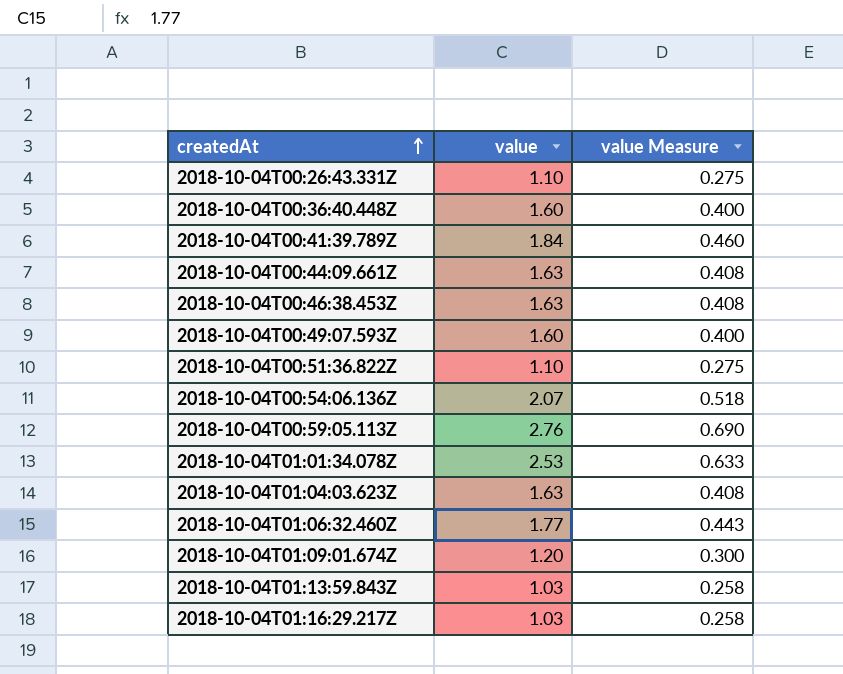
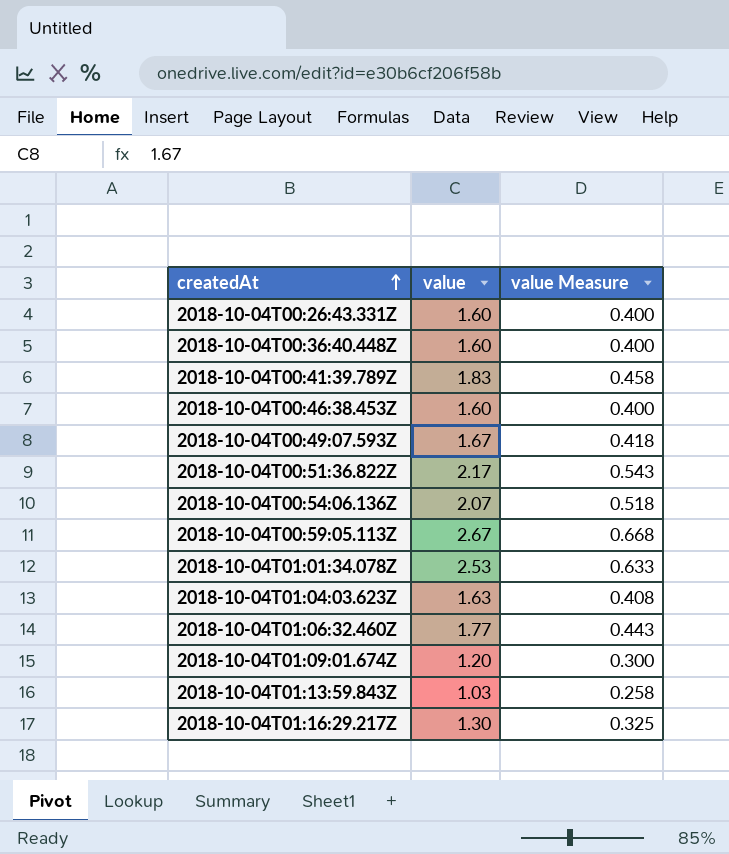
row 2018-10-04T00:44:09.661Z: 1.63 | 0.408 -> none
2018-10-04T00:26:43.331Z | value: 1.10 -> 1.60
2018-10-04T00:26:43.331Z | value Measure: 0.275 -> 0.400
2018-10-04T00:41:39.789Z | value: 1.84 -> 1.83
2018-10-04T00:41:39.789Z | value Measure: 0.460 -> 0.458
2018-10-04T00:46:38.453Z | value: 1.63 -> 1.60
2018-10-04T00:46:38.453Z | value Measure: 0.408 -> 0.400
2018-10-04T00:49:07.593Z | value: 1.60 -> 1.67
2018-10-04T00:49:07.593Z | value Measure: 0.400 -> 0.418
2018-10-04T00:51:36.822Z | value: 1.10 -> 2.17
2018-10-04T00:51:36.822Z | value Measure: 0.275 -> 0.543
2018-10-04T00:59:05.113Z | value: 2.76 -> 2.67
2018-10-04T00:59:05.113Z | value Measure: 0.690 -> 0.668
2018-10-04T01:16:29.217Z | value: 1.03 -> 1.30
2018-10-04T01:16:29.217Z | value Measure: 0.258 -> 0.325

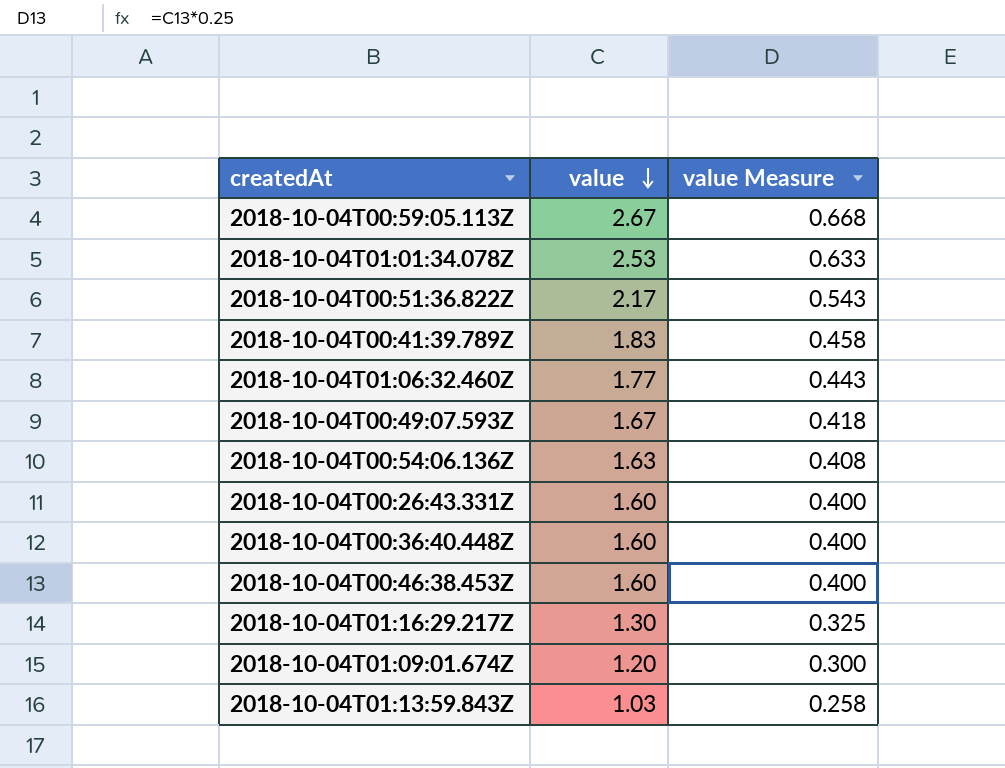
row order: createdAt ascending -> value descending
row 2018-10-04T01:04:03.623Z: 1.63 | 0.408 -> none
2018-10-04T00:54:06.136Z | value: 2.07 -> 1.63
2018-10-04T00:54:06.136Z | value Measure: 0.518 -> 0.408

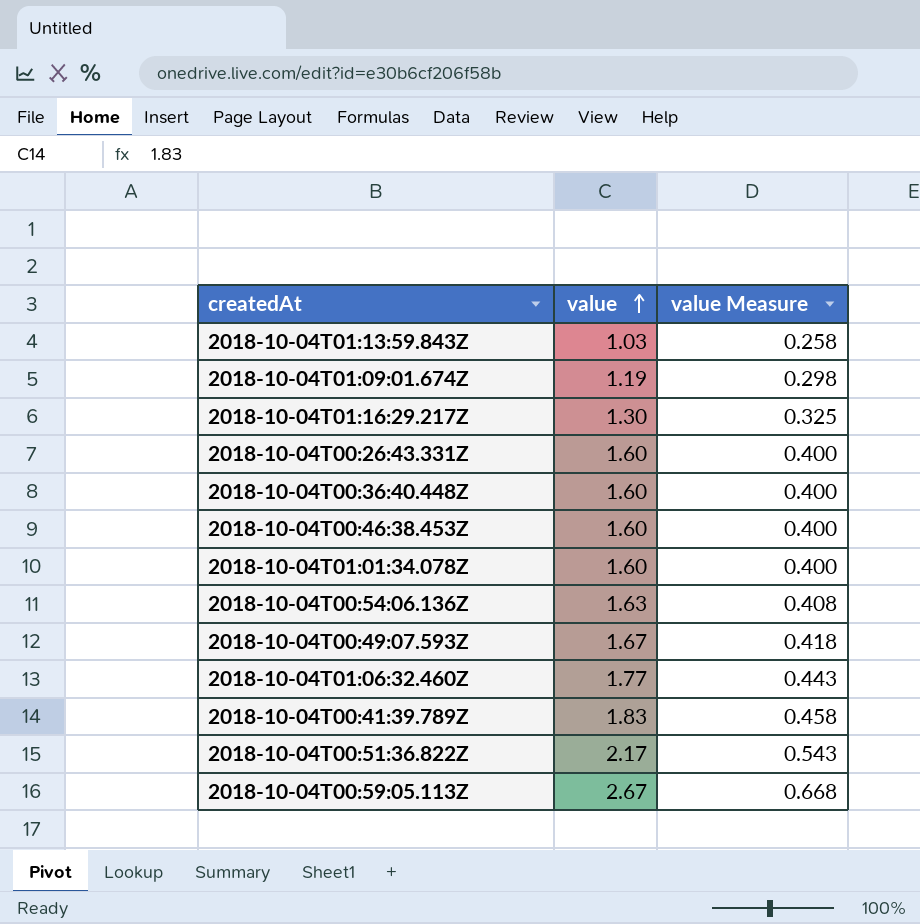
row order: value descending -> value ascending
2018-10-04T01:09:01.674Z | value: 1.20 -> 1.19
2018-10-04T01:09:01.674Z | value Measure: 0.300 -> 0.298
2018-10-04T01:01:34.078Z | value: 2.53 -> 1.60
2018-10-04T01:01:34.078Z | value Measure: 0.633 -> 0.400

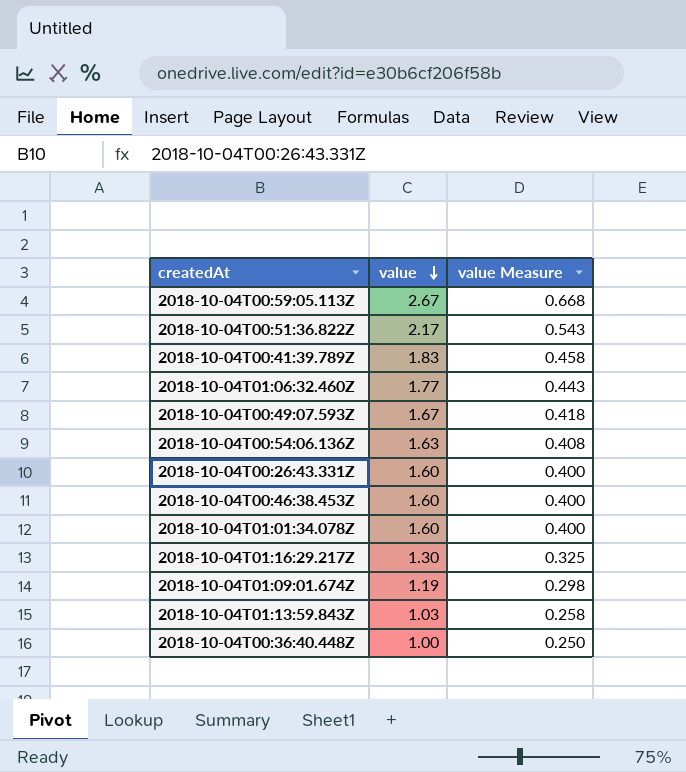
row order: value ascending -> value descending
2018-10-04T00:36:40.448Z | value: 1.60 -> 1.00
2018-10-04T00:36:40.448Z | value Measure: 0.400 -> 0.250

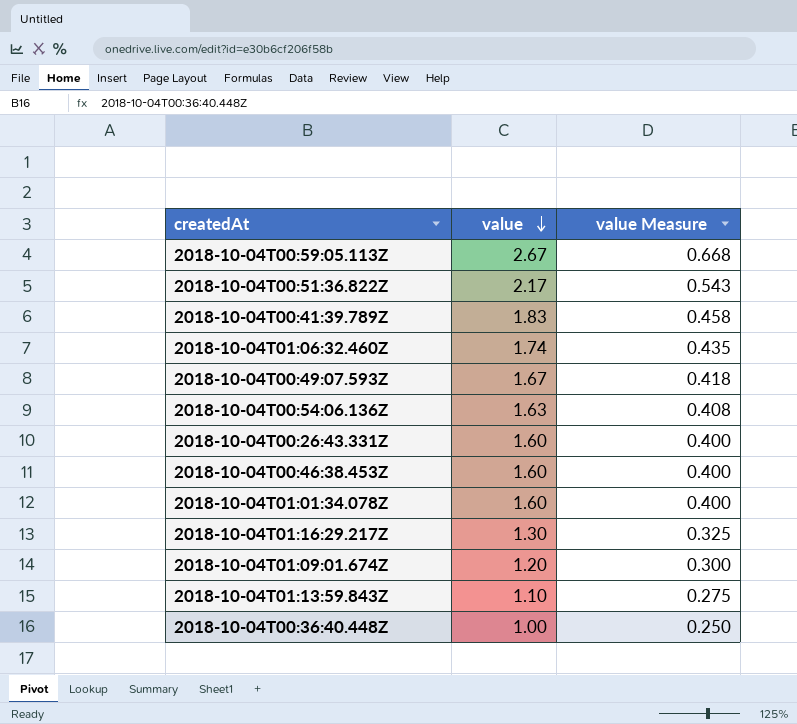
2018-10-04T01:06:32.460Z | value: 1.77 -> 1.74
2018-10-04T01:06:32.460Z | value Measure: 0.443 -> 0.435
2018-10-04T01:09:01.674Z | value: 1.19 -> 1.20
2018-10-04T01:09:01.674Z | value Measure: 0.298 -> 0.300
2018-10-04T01:13:59.843Z | value: 1.03 -> 1.10
2018-10-04T01:13:59.843Z | value Measure: 0.258 -> 0.275

